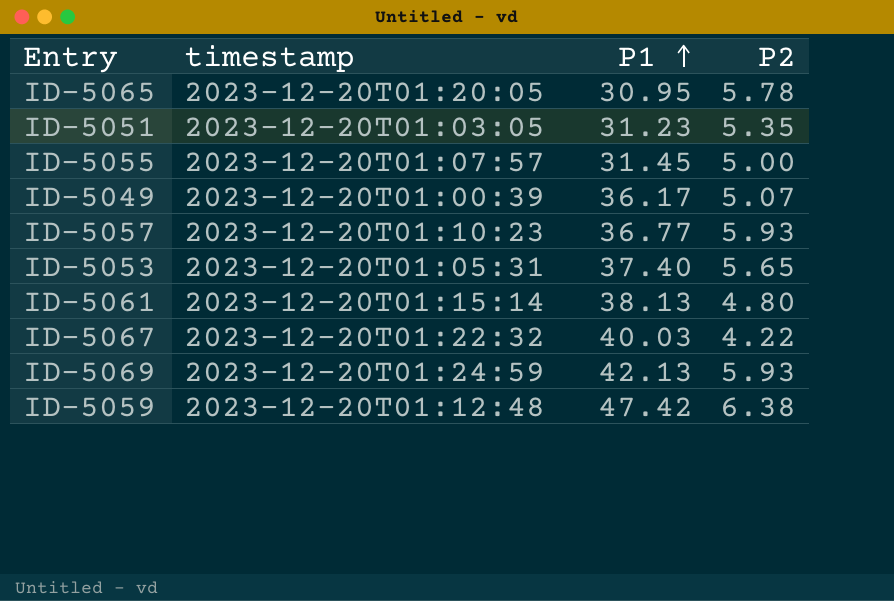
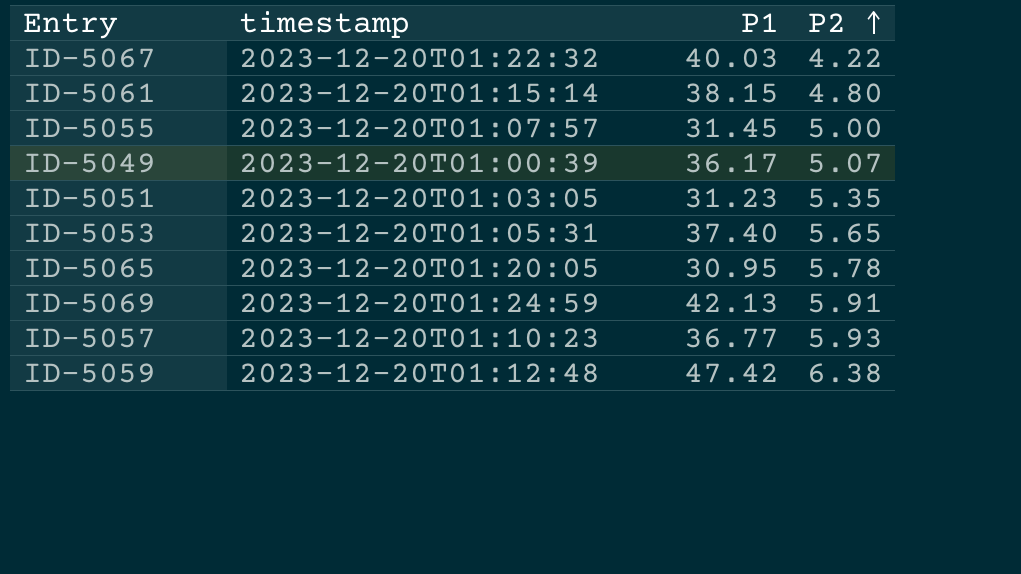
row order: P1 ascending -> P2 ascending
ID-5061 | P1: 38.13 -> 38.15
ID-5069 | P2: 5.93 -> 5.91

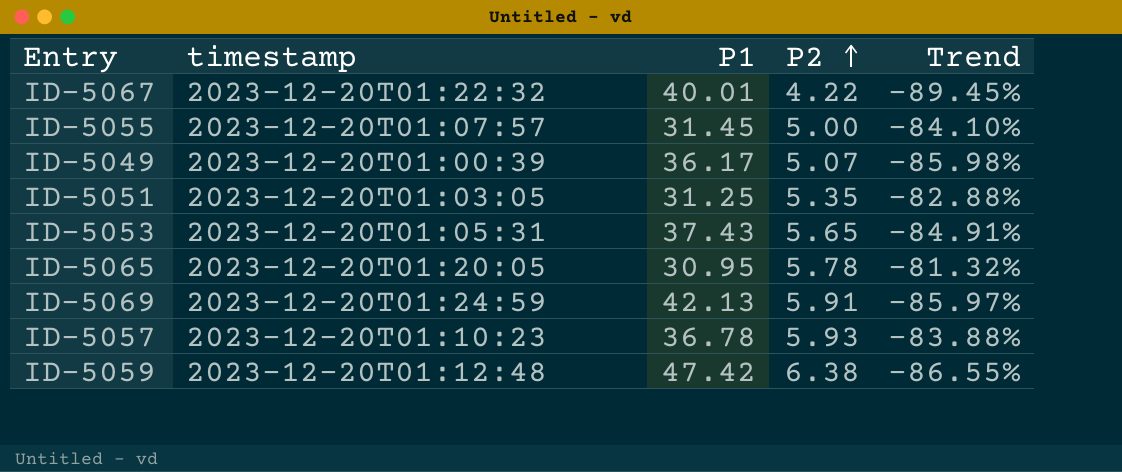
column Trend | formula: none -> ([P2] - [P1]) / [P1]
row ID-5061: 2023-12-20T01:15:14 | 38.15 | 4.80 -> none
ID-5067 | P1: 40.03 -> 40.01
ID-5051 | P1: 31.23 -> 31.25
ID-5053 | P1: 37.40 -> 37.43
ID-5057 | P1: 36.77 -> 36.78

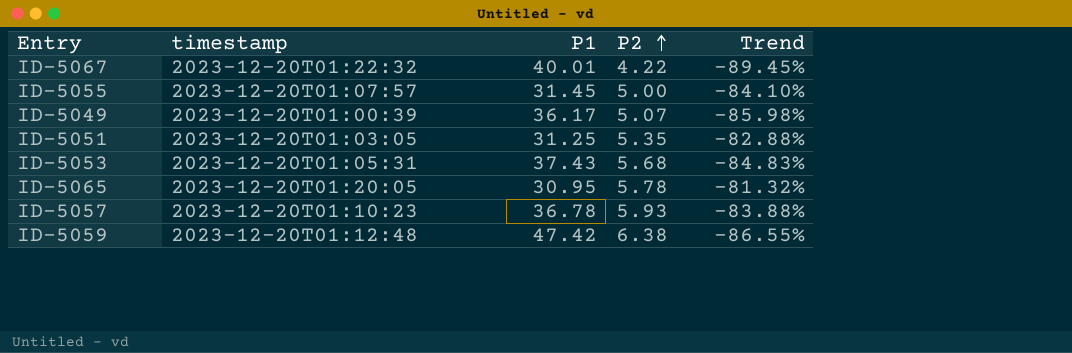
row ID-5069: 2023-12-20T01:24:59 | 42.13 | 5.91 | -85.97% -> none
ID-5053 | P2: 5.65 -> 5.68
ID-5053 | Trend: -84.91% -> -84.83%

